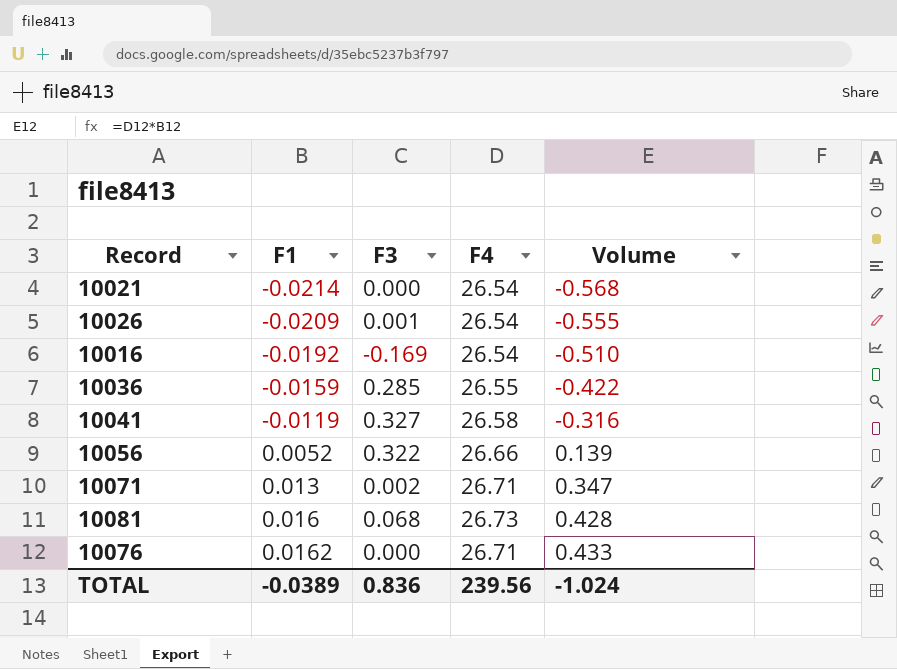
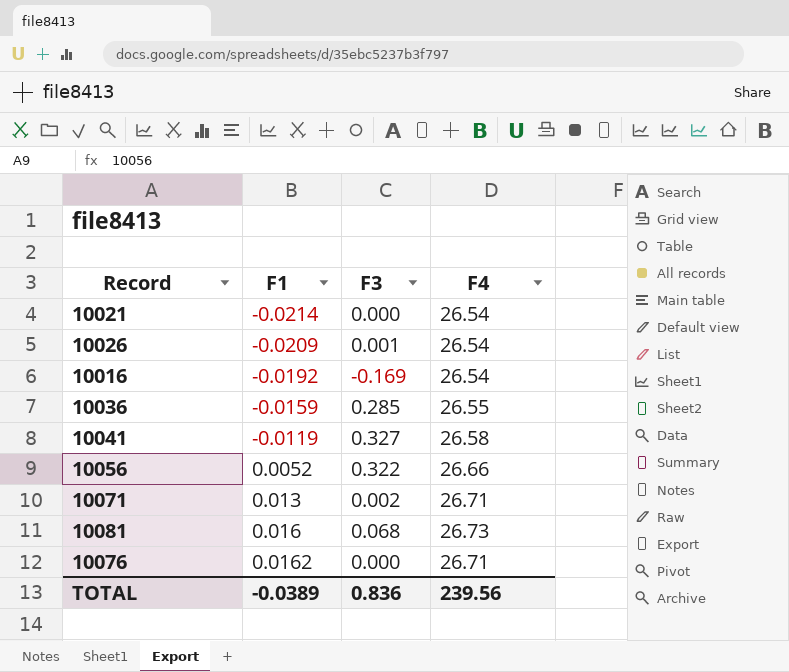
column Volume | formula: [F1] * [F4] -> none

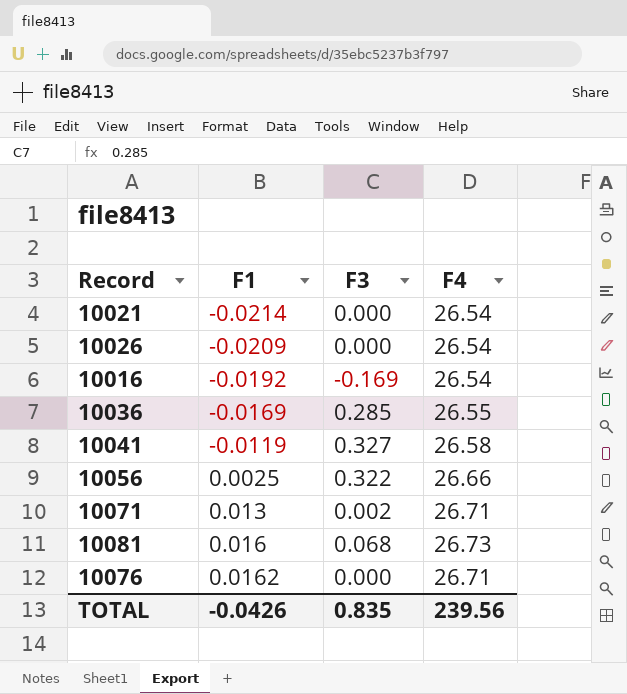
10026 | F3: 0.001 -> 0.000
10036 | F1: -0.0159 -> -0.0169
10056 | F1: 0.0052 -> 0.0025
TOTAL | F1: -0.0389 -> -0.0426
TOTAL | F3: 0.836 -> 0.835

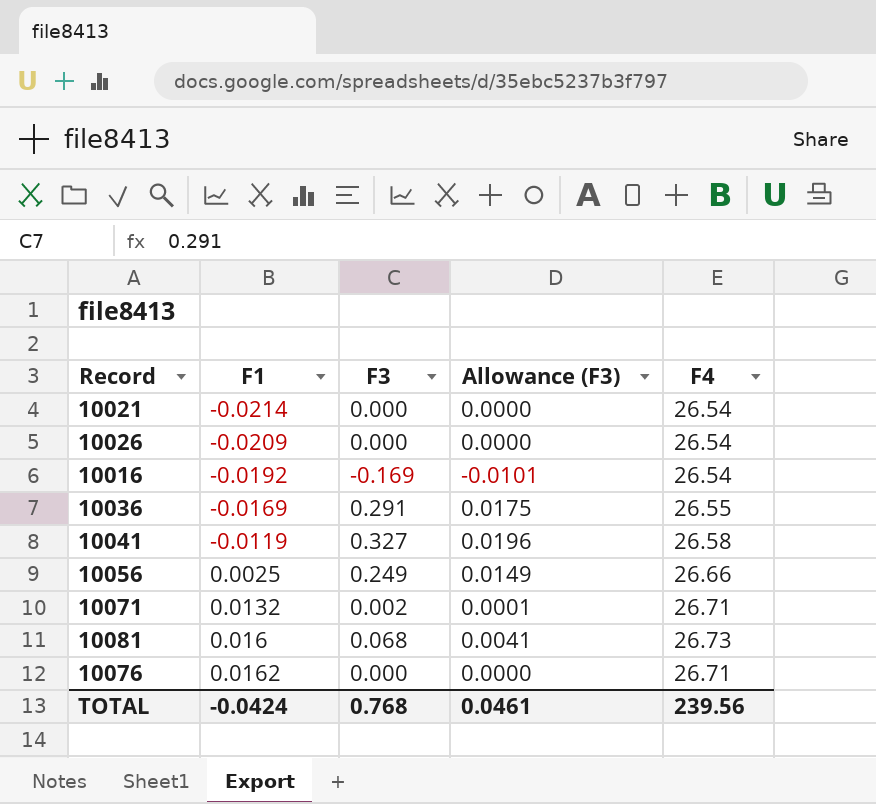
column Allowance (F3) | formula: none -> [F3] * 0.06
10036 | F3: 0.285 -> 0.291
10056 | F3: 0.322 -> 0.249
10071 | F1: 0.013 -> 0.0132
TOTAL | F1: -0.0426 -> -0.0424
TOTAL | F3: 0.835 -> 0.768

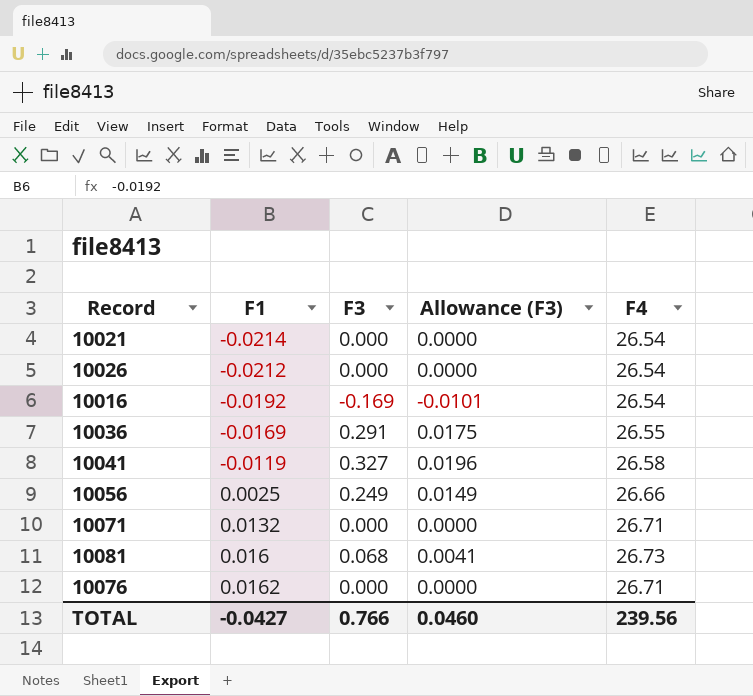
10026 | F1: -0.0209 -> -0.0212
10071 | F3: 0.002 -> 0.000
10071 | Allowance (F3): 0.0001 -> 0.0000
TOTAL | F1: -0.0424 -> -0.0427
TOTAL | F3: 0.768 -> 0.766
TOTAL | Allowance (F3): 0.0461 -> 0.0460

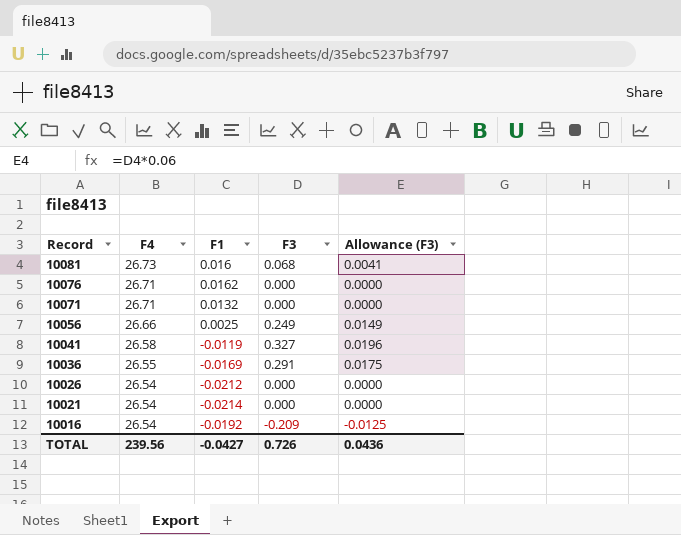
row order: F1 ascending -> Record descending
column F4 | position: 5 -> 2
10016 | F3: -0.169 -> -0.209
10016 | Allowance (F3): -0.0101 -> -0.0125
TOTAL | F3: 0.766 -> 0.726
TOTAL | Allowance (F3): 0.0460 -> 0.0436

